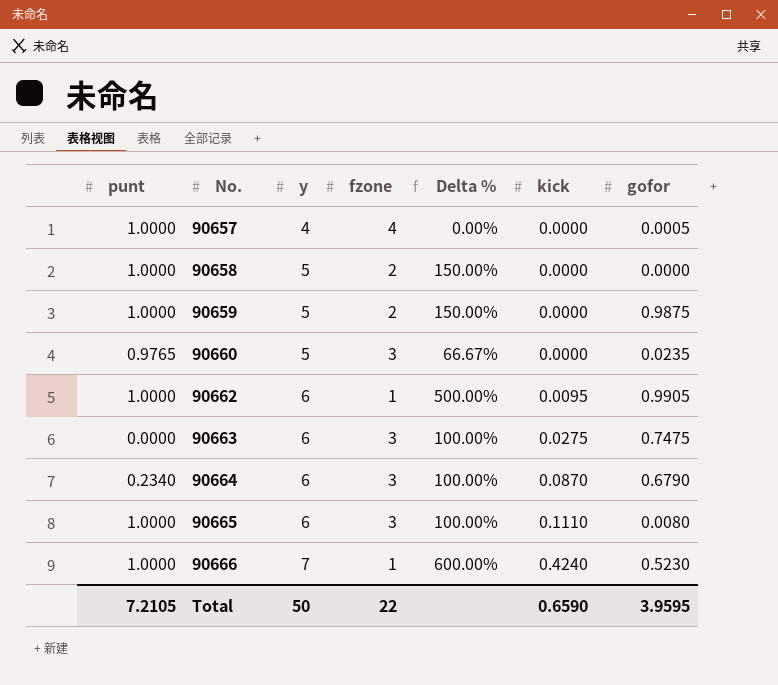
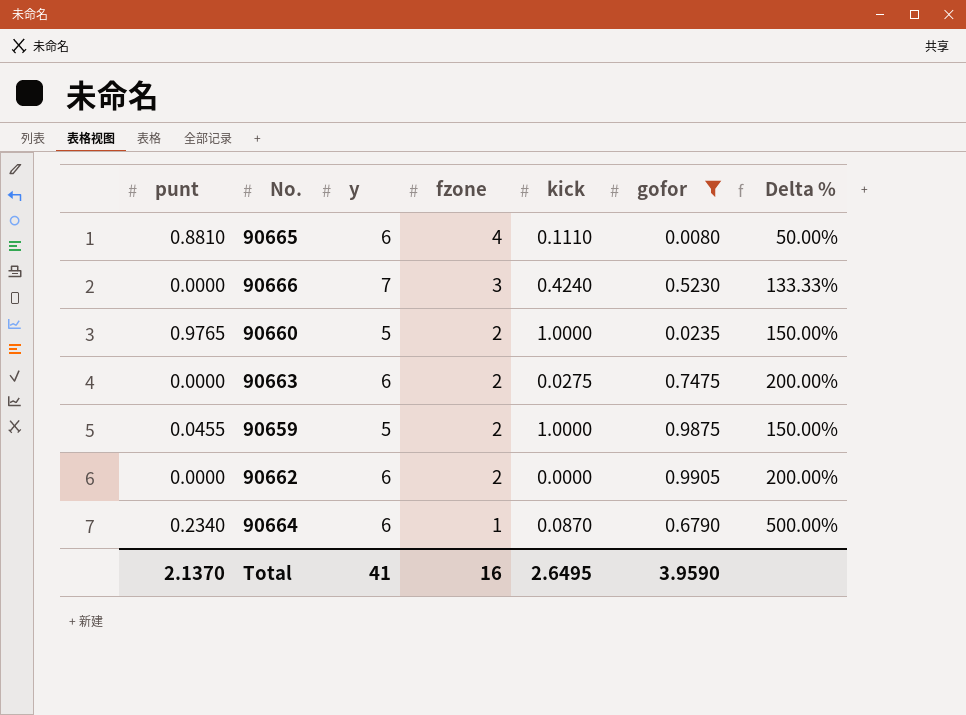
filter: none -> gofor >= 0.0080
row order: No. ascending -> fzone descending
column Delta % | position: 5 -> 7
90665 | punt: 1.0000 -> 0.8810
90665 | fzone: 3 -> 4
90665 | Delta %: 100.00% -> 50.00%
90666 | punt: 1.0000 -> 0.0000
90666 | fzone: 1 -> 3
90666 | Delta %: 600.00% -> 133.33%
90660 | fzone: 3 -> 2
90660 | kick: 0.0000 -> 1.0000
90660 | Delta %: 66.67% -> 150.00%
90663 | fzone: 3 -> 2
90663 | Delta %: 100.00% -> 200.00%
90659 | punt: 1.0000 -> 0.0455
90659 | kick: 0.0000 -> 1.0000
90662 | punt: 1.0000 -> 0.0000
90662 | fzone: 1 -> 2
90662 | kick: 0.0095 -> 0.0000
90662 | Delta %: 500.00% -> 200.00%
90664 | fzone: 3 -> 1
90664 | Delta %: 100.00% -> 500.00%
Total | punt: 7.2105 -> 2.1370
Total | y: 50 -> 41
Total | fzone: 22 -> 16
Total | kick: 0.6590 -> 2.6495
Total | gofor: 3.9595 -> 3.9590

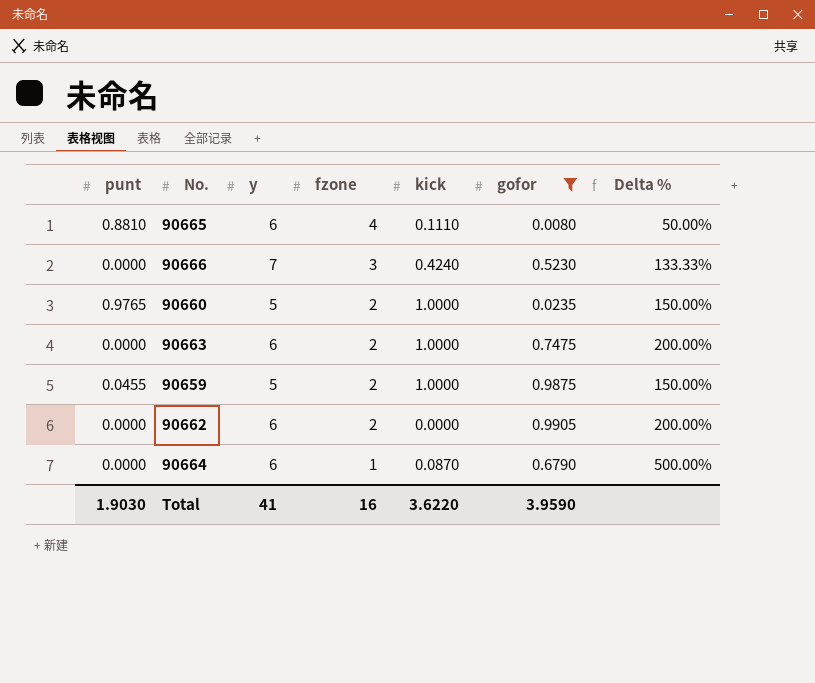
90663 | kick: 0.0275 -> 1.0000
90664 | punt: 0.2340 -> 0.0000
Total | punt: 2.1370 -> 1.9030
Total | kick: 2.6495 -> 3.6220

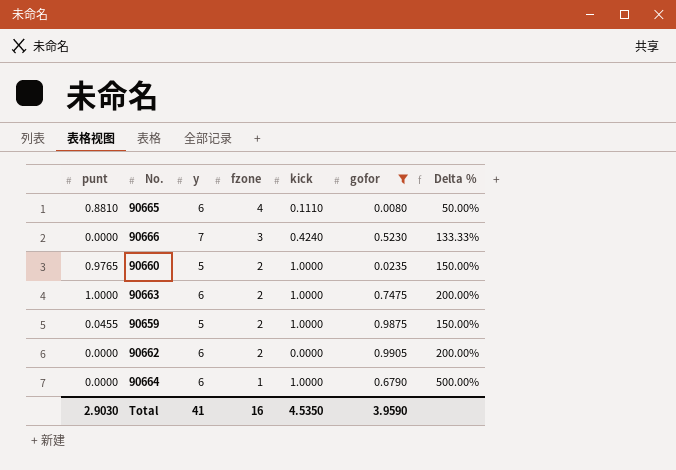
90663 | punt: 0.0000 -> 1.0000
90664 | kick: 0.0870 -> 1.0000
Total | punt: 1.9030 -> 2.9030
Total | kick: 3.6220 -> 4.5350

